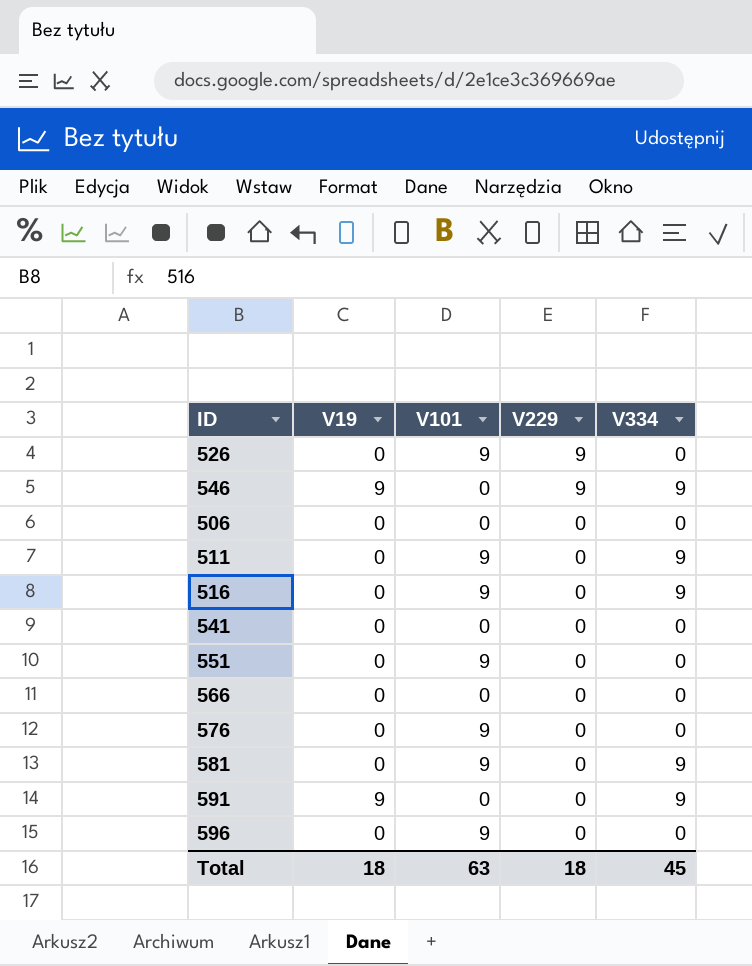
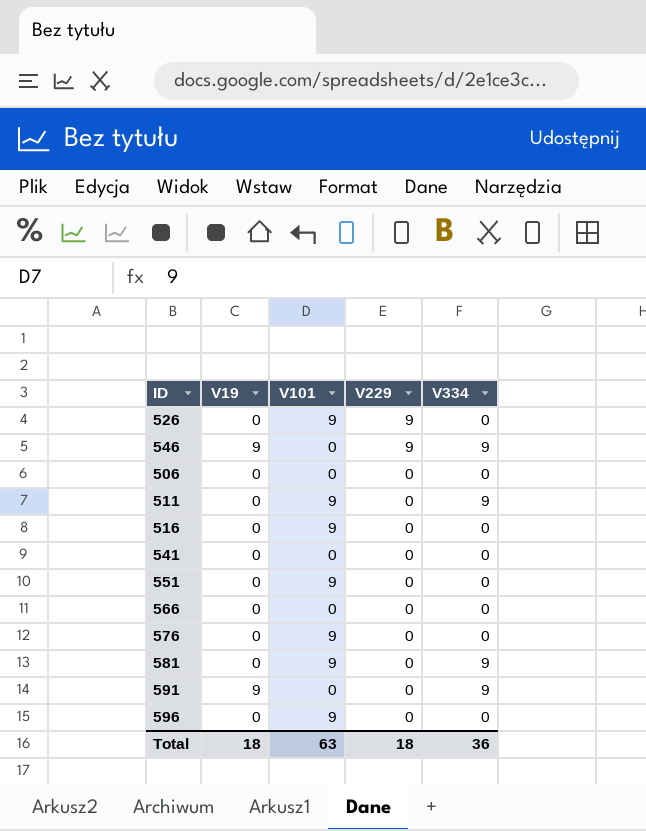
516 | V334: 9 -> 0
Total | V334: 45 -> 36

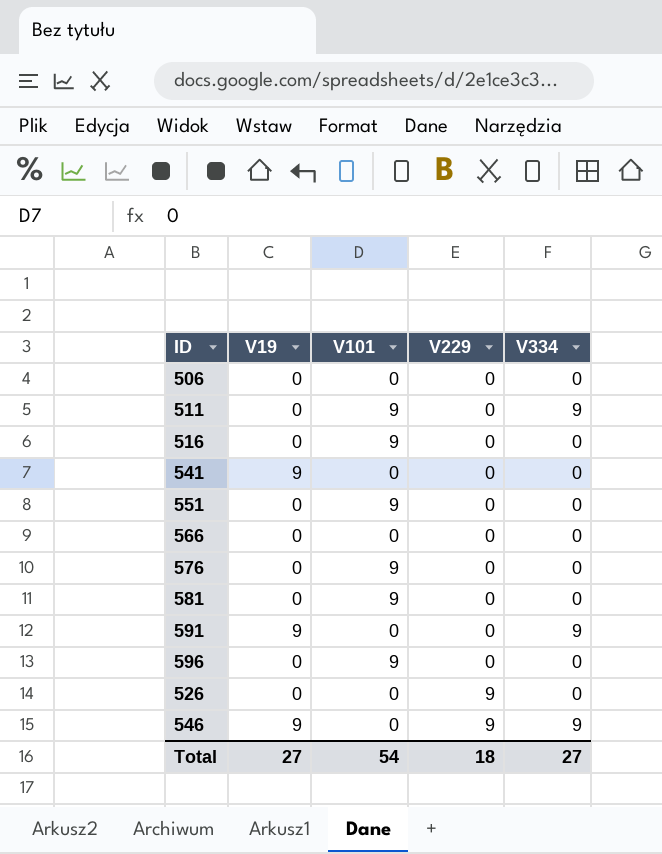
row order: V229 descending -> V229 ascending
541 | V19: 0 -> 9
581 | V334: 9 -> 0
526 | V101: 9 -> 0
Total | V19: 18 -> 27
Total | V101: 63 -> 54
Total | V334: 36 -> 27

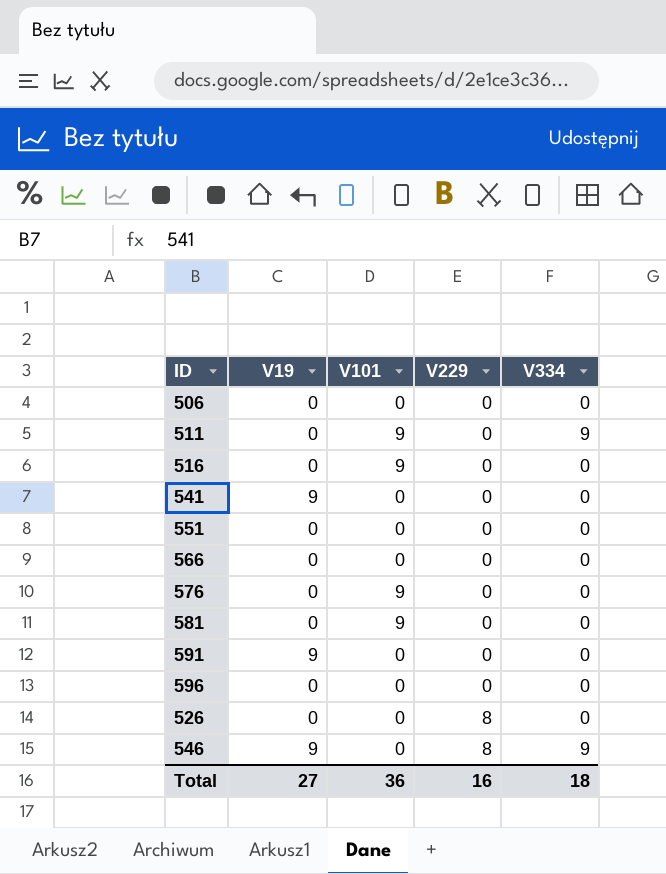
551 | V101: 9 -> 0
591 | V334: 9 -> 0
596 | V101: 9 -> 0
526 | V229: 9 -> 8
546 | V229: 9 -> 8
Total | V101: 54 -> 36
Total | V229: 18 -> 16
Total | V334: 27 -> 18

